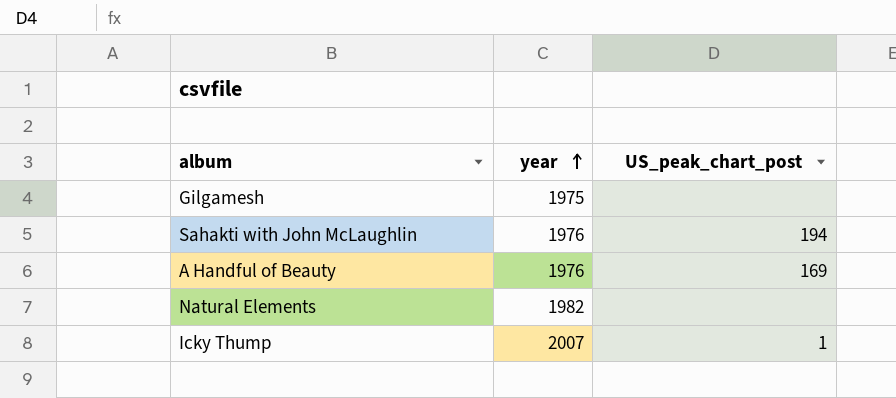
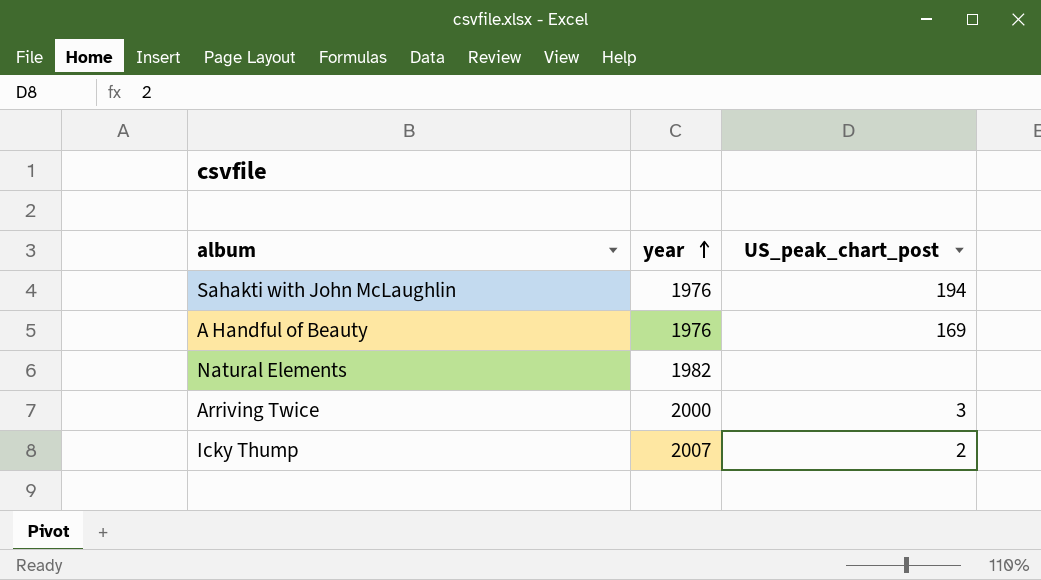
row Gilgamesh: 1975 | none -> none
row Arriving Twice: none -> 2000 | 3
Icky Thump | US_peak_chart_post: 1 -> 2

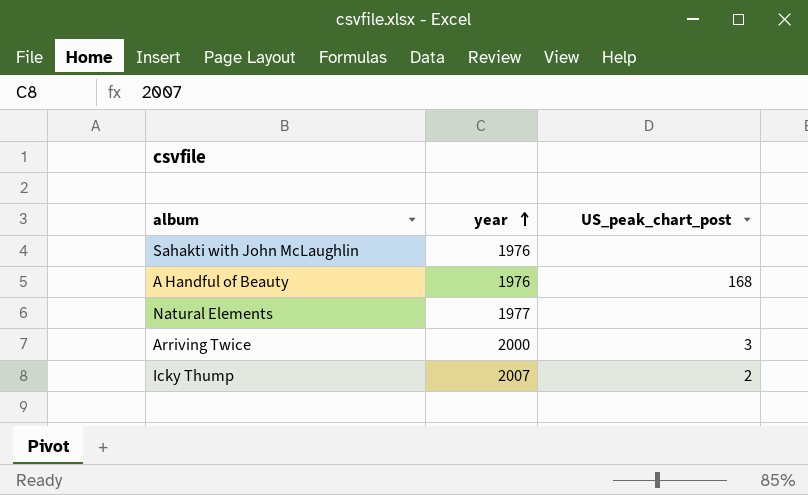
Sahakti with John McLaughlin | US_peak_chart_post: 194 -> none
A Handful of Beauty | US_peak_chart_post: 169 -> 168
Natural Elements | year: 1982 -> 1977

